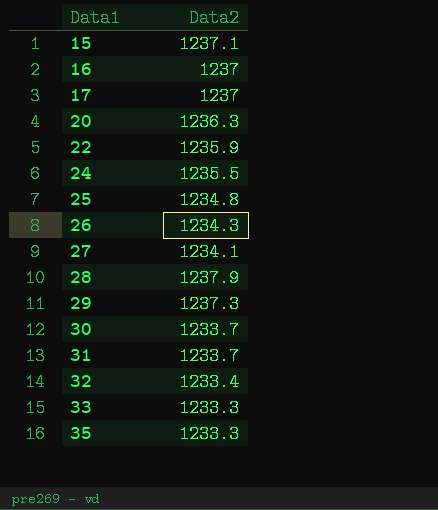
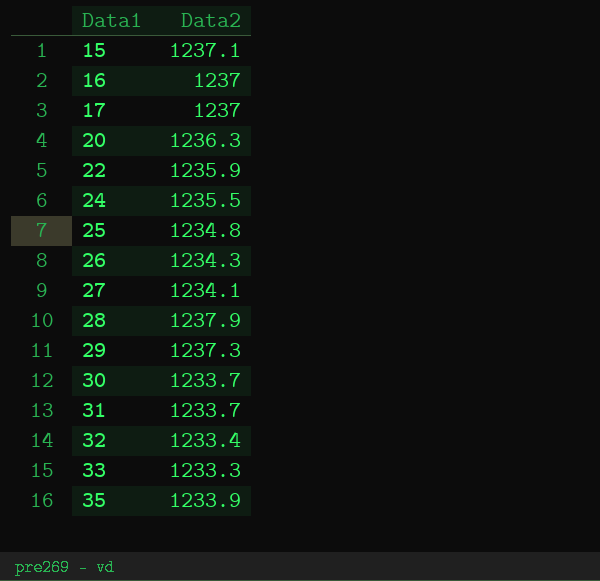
35 | Data2: 1233.3 -> 1233.9

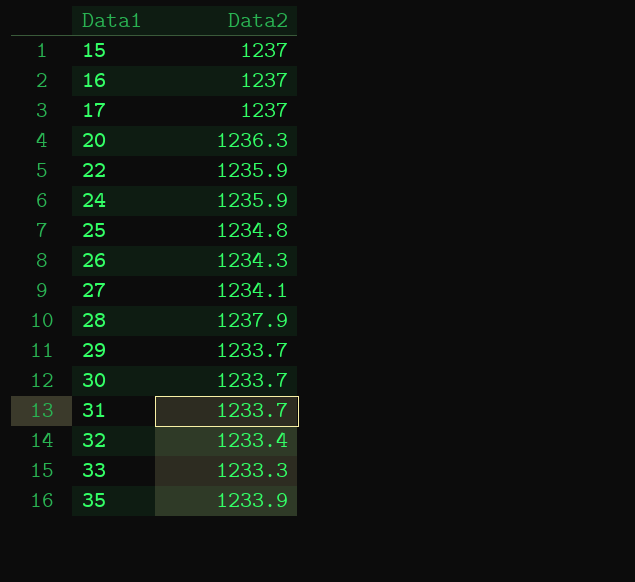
15 | Data2: 1237.1 -> 1237
24 | Data2: 1235.5 -> 1235.9
29 | Data2: 1237.3 -> 1233.7

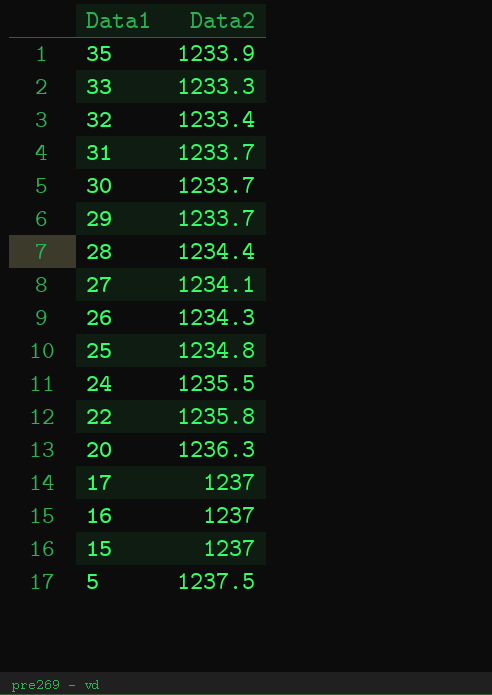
row order: Data1 ascending -> Data1 descending
28 | Data2: 1237.9 -> 1234.4
24 | Data2: 1235.9 -> 1235.5
22 | Data2: 1235.9 -> 1235.8
row 5: none -> 1237.5

